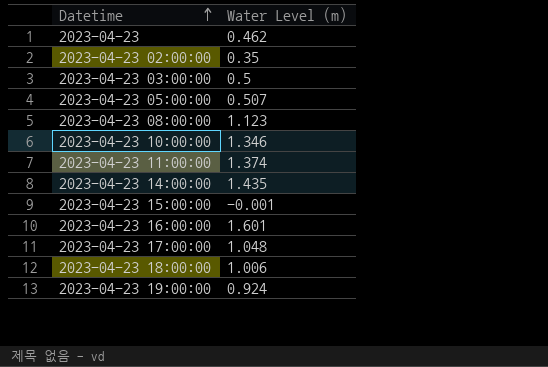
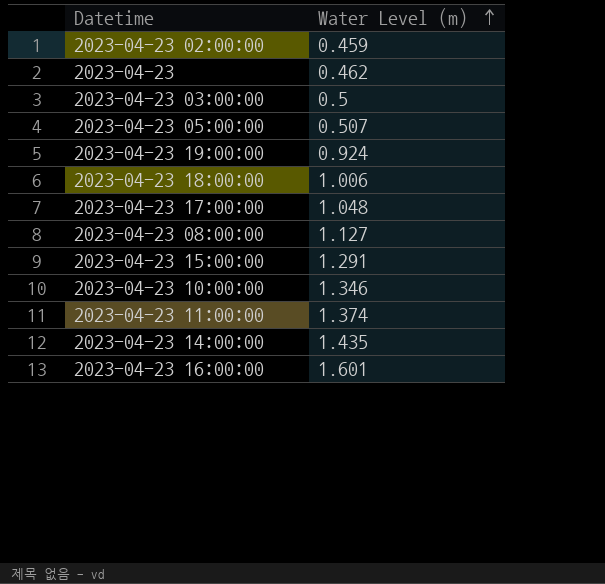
row order: Datetime ascending -> Water Level (m) ascending
2023-04-23 02:00:00 | Water Level (m): 0.35 -> 0.459
2023-04-23 08:00:00 | Water Level (m): 1.123 -> 1.127
2023-04-23 15:00:00 | Water Level (m): -0.001 -> 1.291

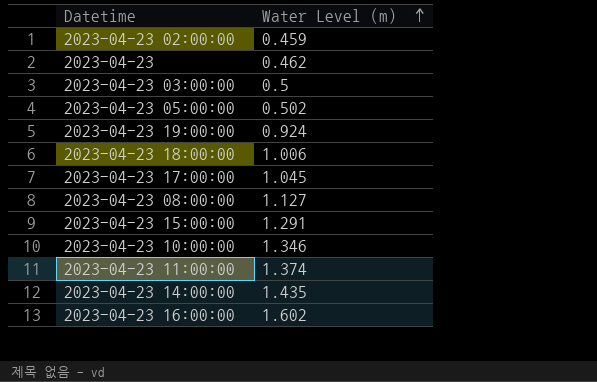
2023-04-23 05:00:00 | Water Level (m): 0.507 -> 0.502
2023-04-23 17:00:00 | Water Level (m): 1.048 -> 1.045
2023-04-23 16:00:00 | Water Level (m): 1.601 -> 1.602

